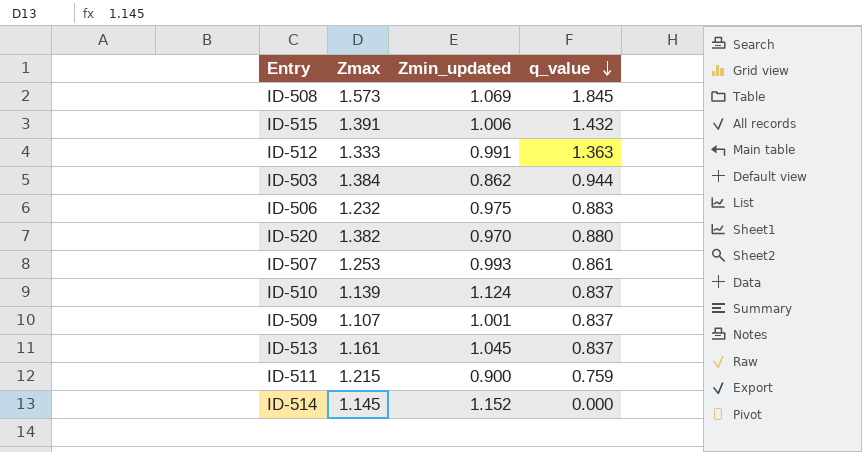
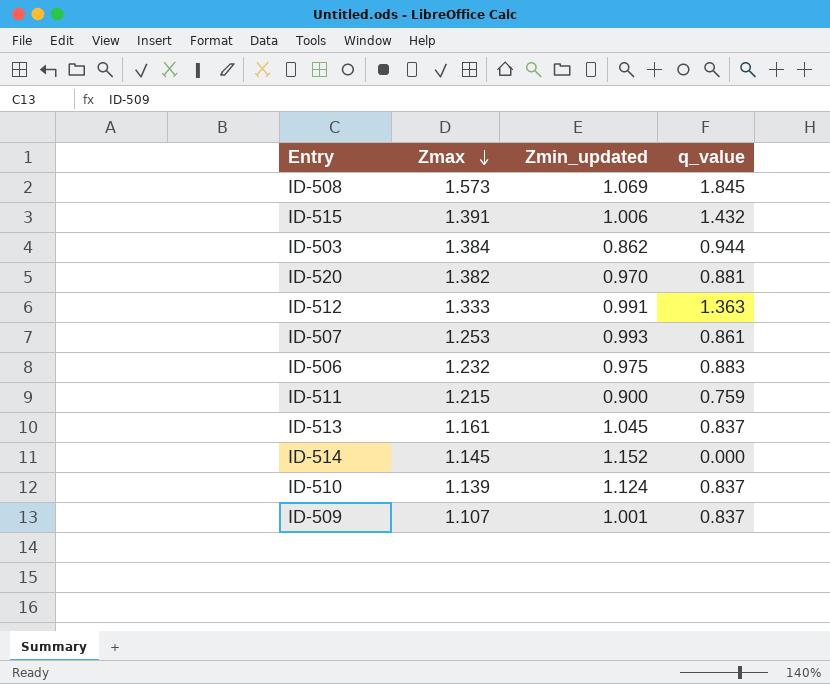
row order: q_value descending -> Zmax descending
ID-520 | q_value: 0.880 -> 0.881

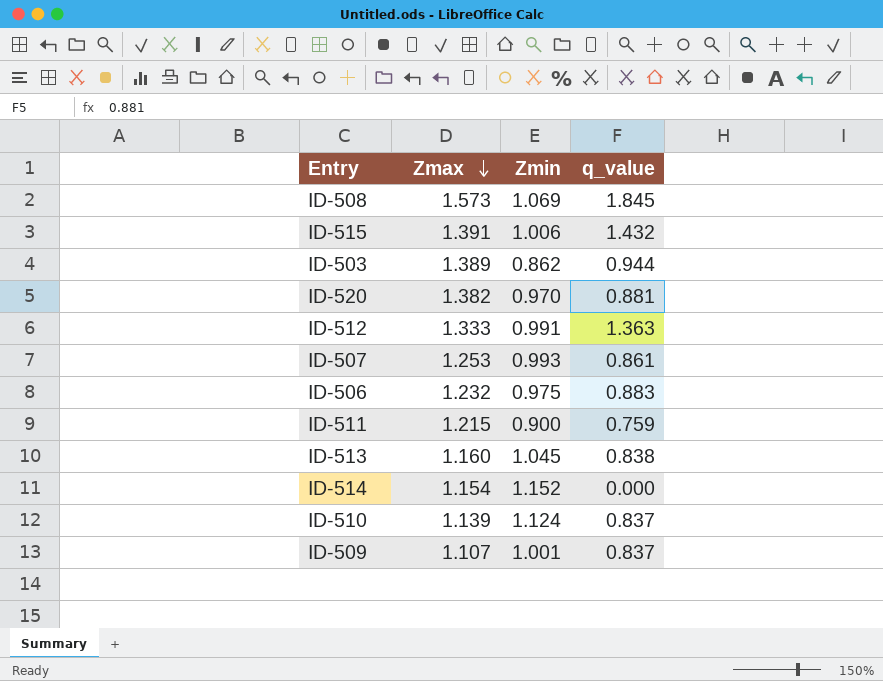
column name: Zmin_updated -> Zmin
ID-503 | Zmax: 1.384 -> 1.389
ID-513 | Zmax: 1.161 -> 1.160
ID-513 | q_value: 0.837 -> 0.838
ID-514 | Zmax: 1.145 -> 1.154

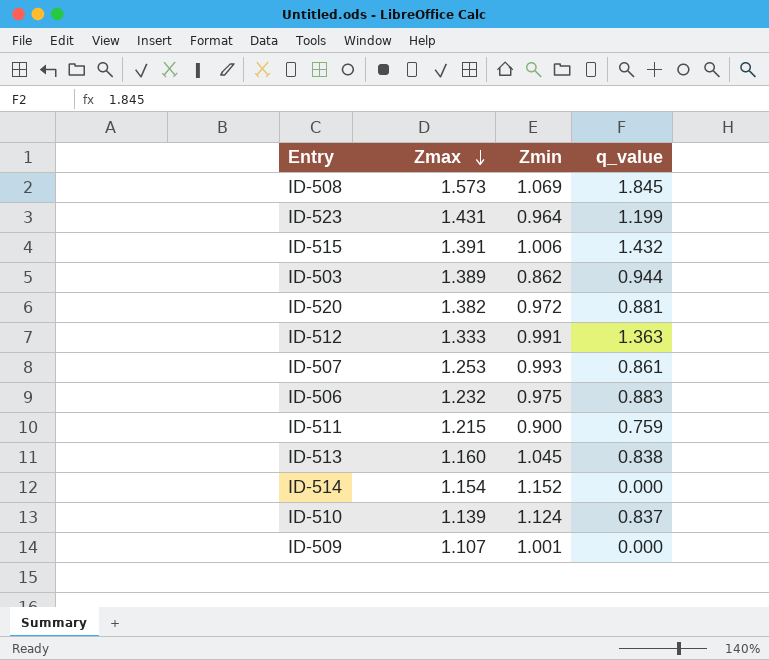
row ID-523: none -> 1.431 | 0.964 | 1.199
ID-520 | Zmin: 0.970 -> 0.972
ID-509 | q_value: 0.837 -> 0.000

